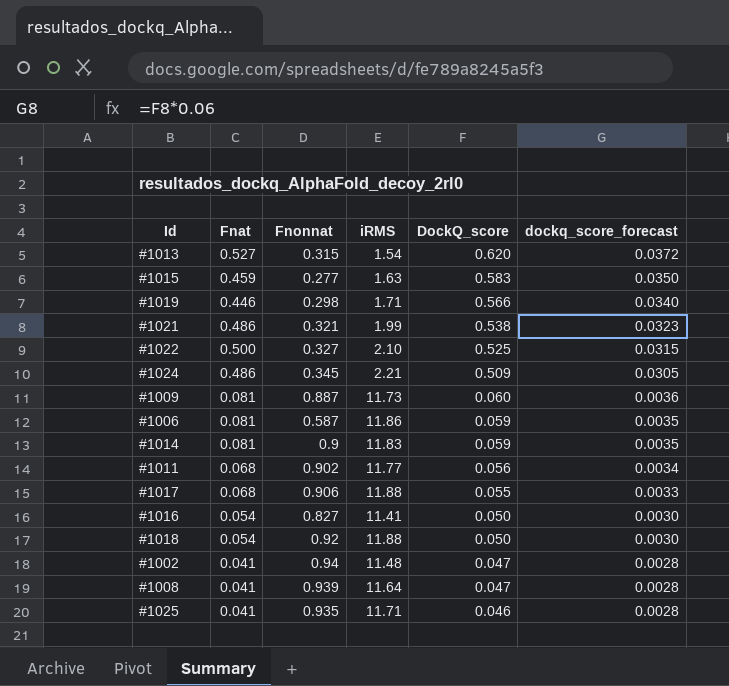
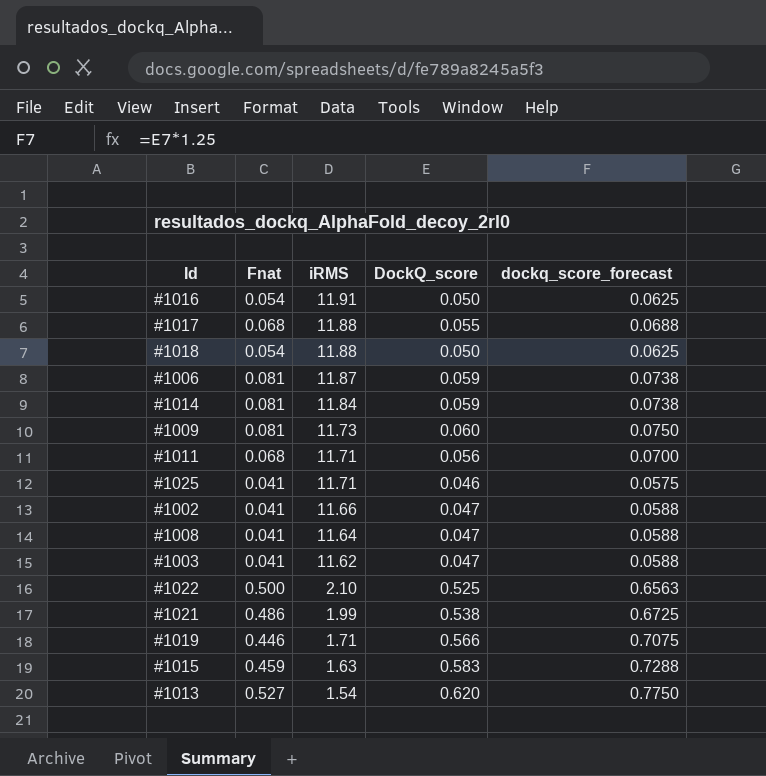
row order: DockQ_score descending -> iRMS descending
column Fnonnat | position: 3 -> none
column dockq_score_forecast | formula: [DockQ_score] * 0.06 -> [DockQ_score] * 1.25
row #1024: 0.486 | 0.345 | 2.21 | 0.509 | 0.0305 -> none
#1016 | iRMS: 11.41 -> 11.91
#1006 | iRMS: 11.86 -> 11.87
#1014 | iRMS: 11.83 -> 11.84
#1011 | iRMS: 11.77 -> 11.71
#1002 | iRMS: 11.48 -> 11.66
row #1003: none -> 0.041 | 11.62 | 0.047 | 0.0588

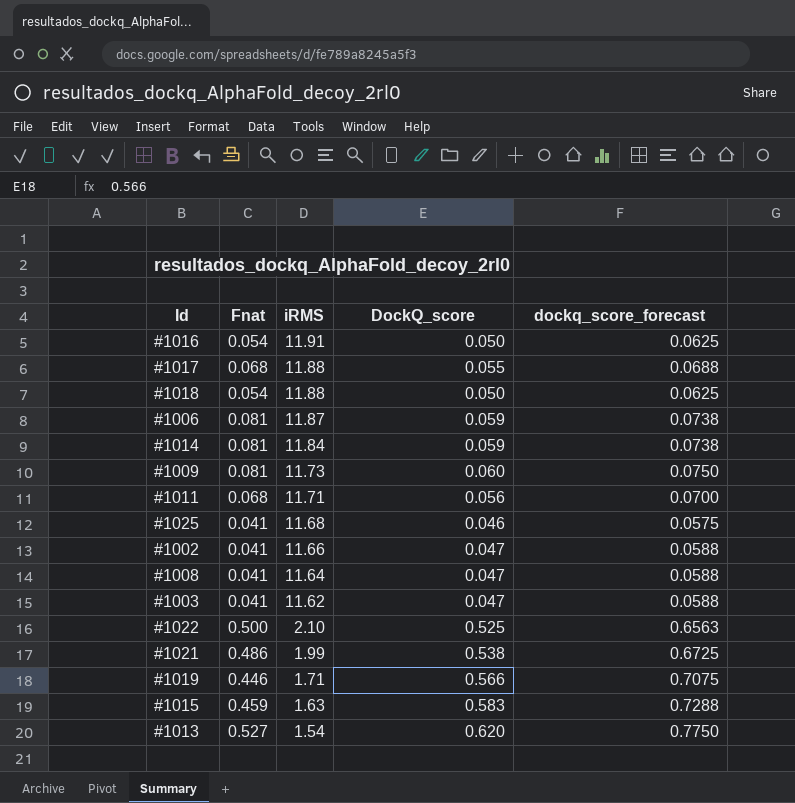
#1025 | iRMS: 11.71 -> 11.68

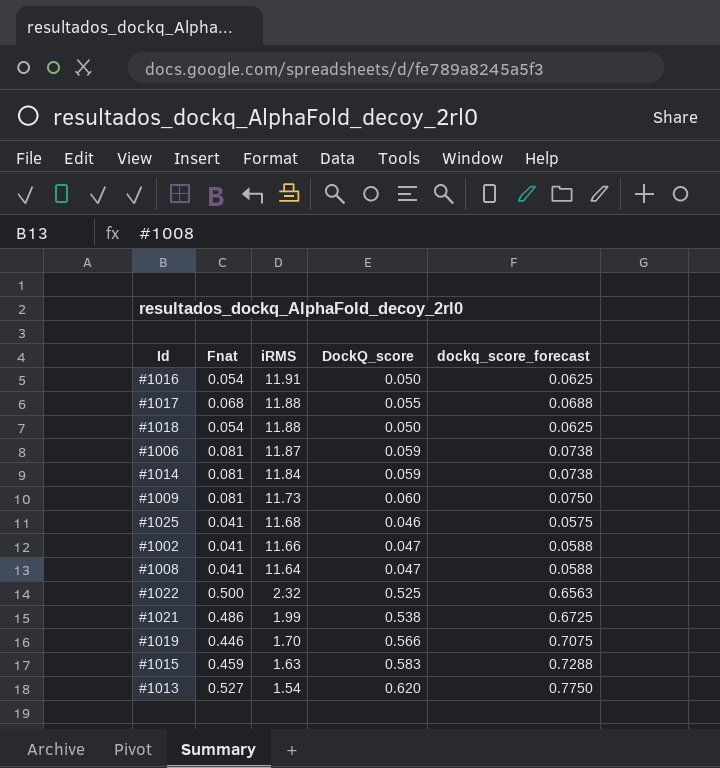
row #1011: 0.068 | 11.71 | 0.056 | 0.0700 -> none
row #1003: 0.041 | 11.62 | 0.047 | 0.0588 -> none
#1022 | iRMS: 2.10 -> 2.32
#1019 | iRMS: 1.71 -> 1.70

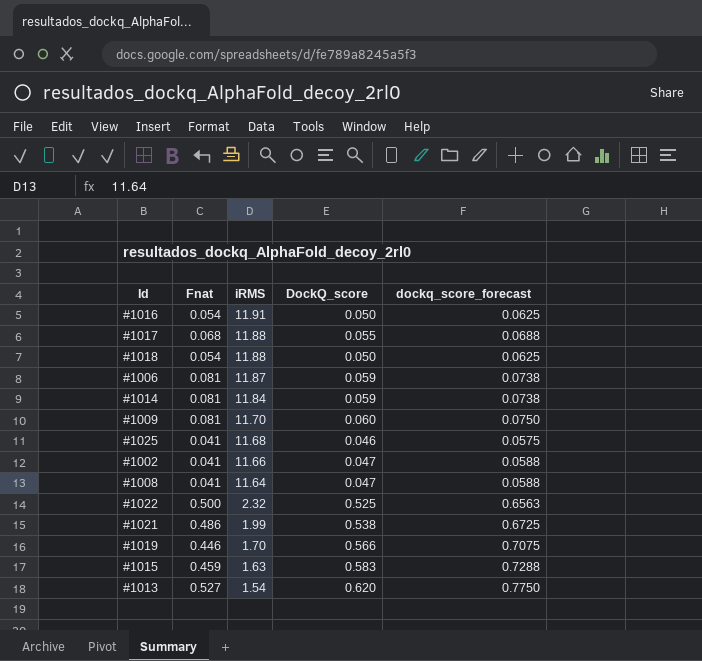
#1009 | iRMS: 11.73 -> 11.70

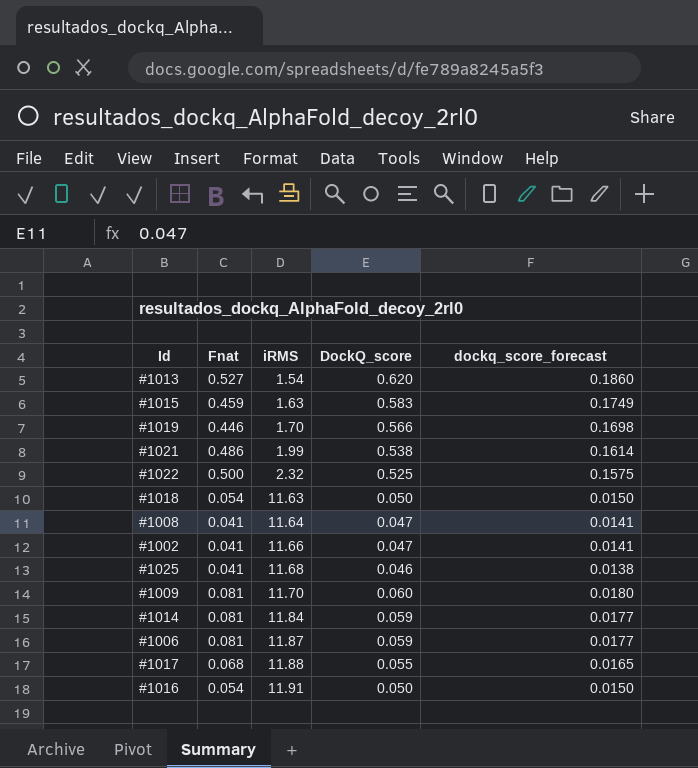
row order: iRMS descending -> iRMS ascending
column dockq_score_forecast | formula: [DockQ_score] * 1.25 -> [DockQ_score] * 0.3
#1018 | iRMS: 11.88 -> 11.63

